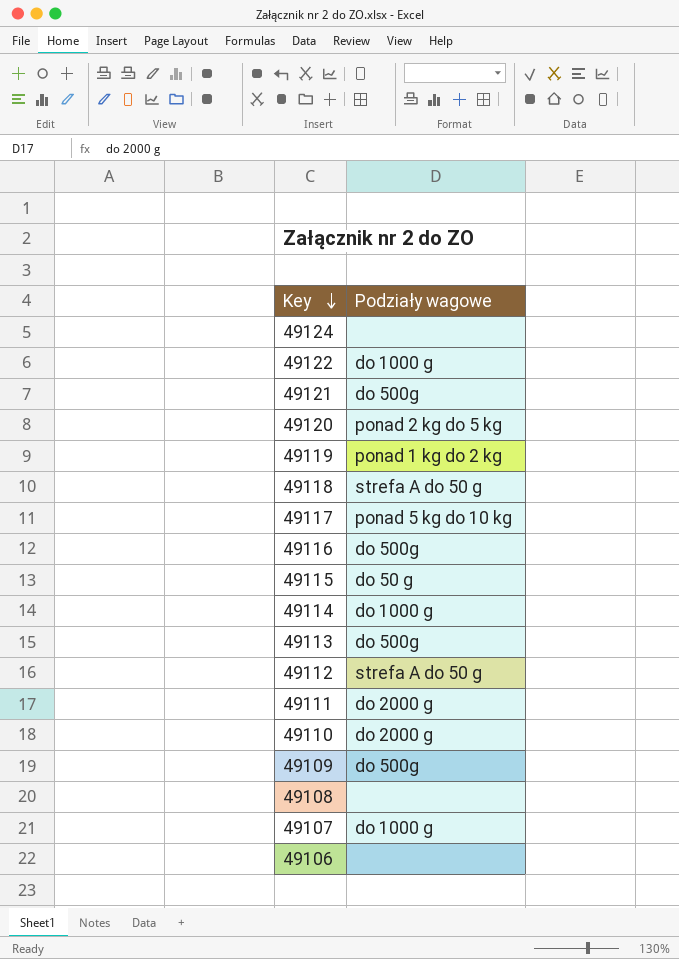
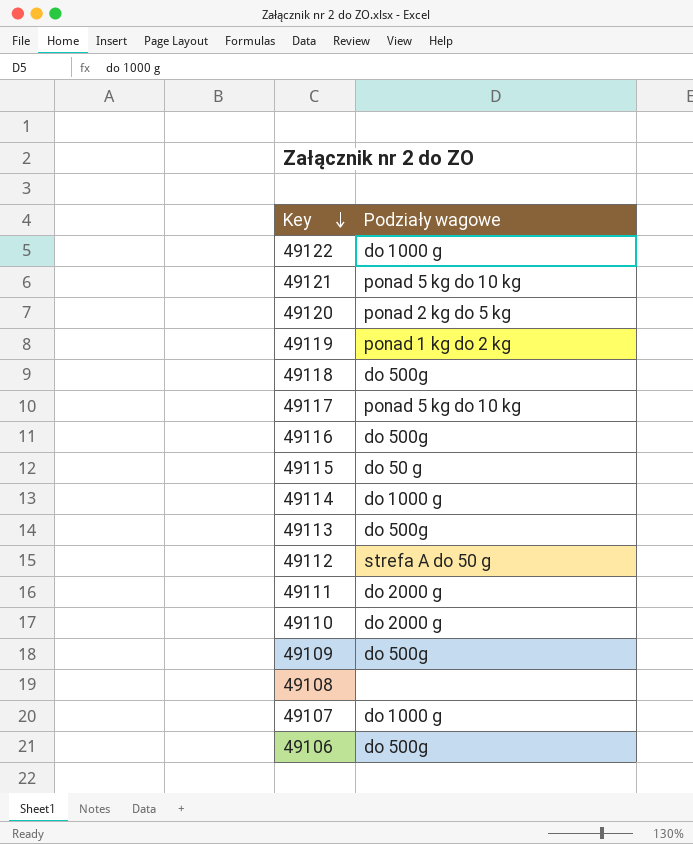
row 49124: none -> none
49121 | Podziały wagowe: do 500g -> ponad 5 kg do 10 kg
49118 | Podziały wagowe: strefa A do 50 g -> do 500g
49106 | Podziały wagowe: none -> do 500g

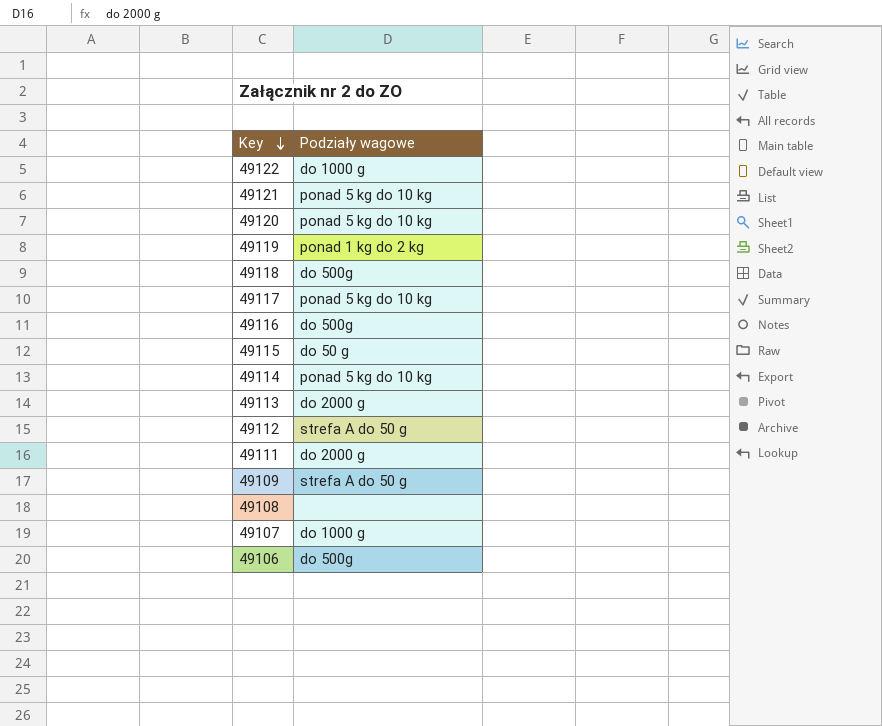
row 49110: do 2000 g -> none
49120 | Podziały wagowe: ponad 2 kg do 5 kg -> ponad 5 kg do 10 kg
49114 | Podziały wagowe: do 1000 g -> ponad 5 kg do 10 kg
49113 | Podziały wagowe: do 500g -> do 2000 g
49109 | Podziały wagowe: do 500g -> strefa A do 50 g

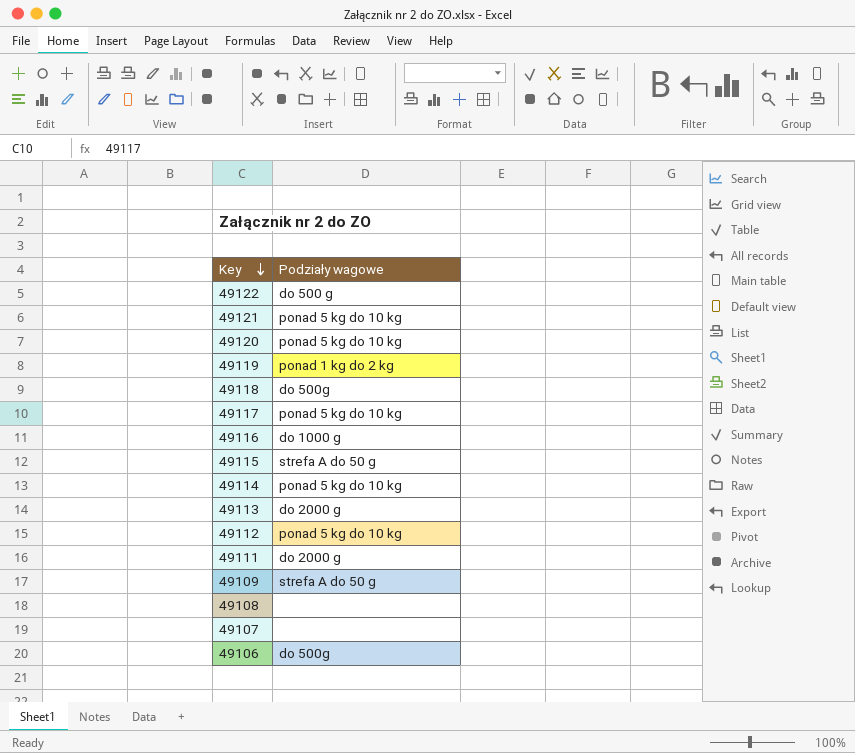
49122 | Podziały wagowe: do 1000 g -> do 500 g
49116 | Podziały wagowe: do 500g -> do 1000 g
49115 | Podziały wagowe: do 50 g -> strefa A do 50 g
49112 | Podziały wagowe: strefa A do 50 g -> ponad 5 kg do 10 kg
49107 | Podziały wagowe: do 1000 g -> none

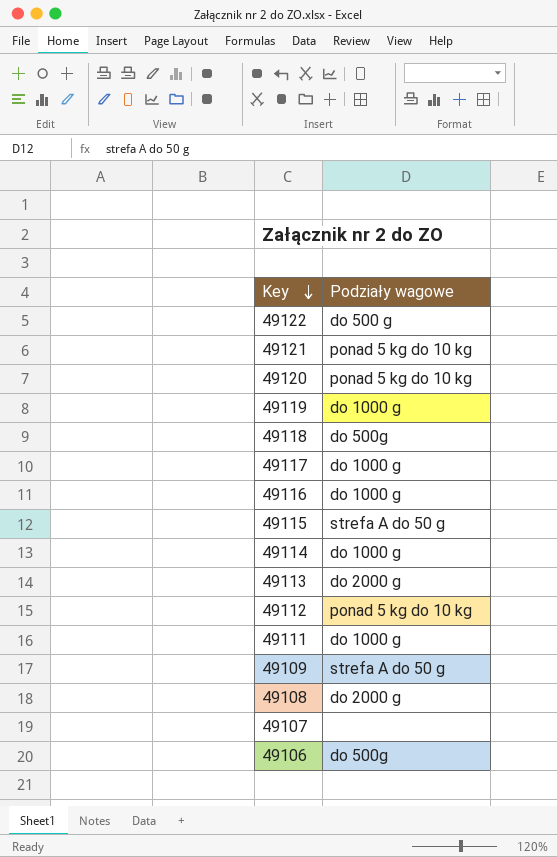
49119 | Podziały wagowe: ponad 1 kg do 2 kg -> do 1000 g
49117 | Podziały wagowe: ponad 5 kg do 10 kg -> do 1000 g
49114 | Podziały wagowe: ponad 5 kg do 10 kg -> do 1000 g
49111 | Podziały wagowe: do 2000 g -> do 1000 g
49108 | Podziały wagowe: none -> do 2000 g

